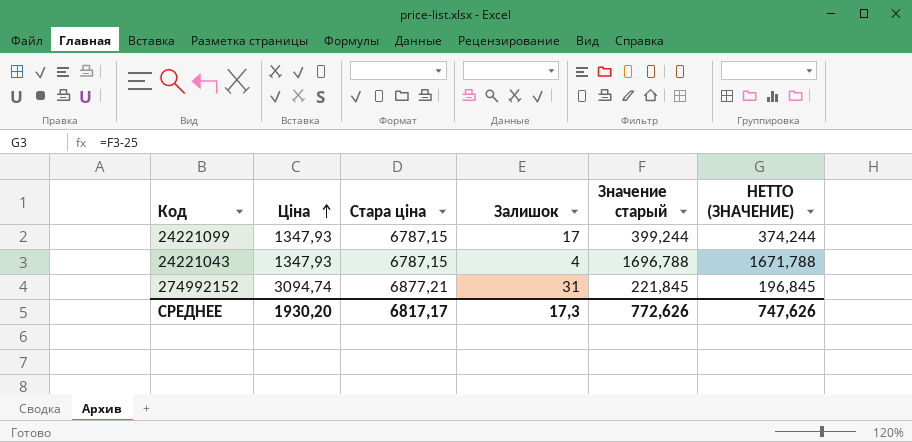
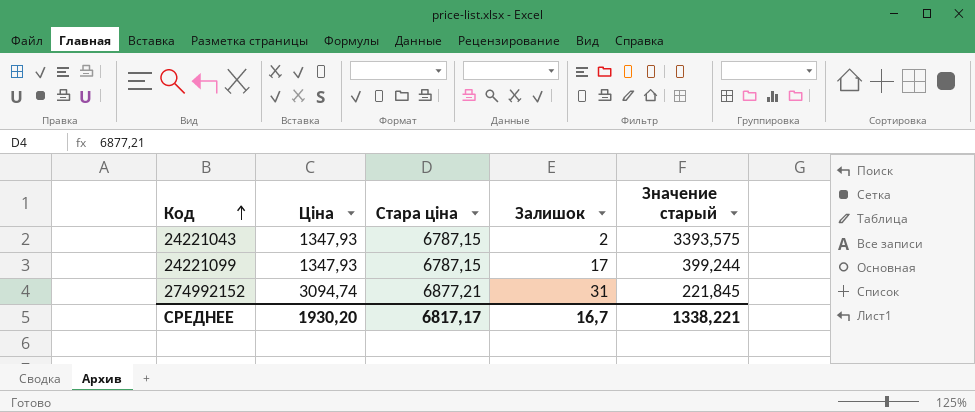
row order: Ціна ascending -> Код ascending
column НЕТТО (ЗНАЧЕНИЕ) | formula: [Значение старый] - 25 -> none
24221043 | Залишок: 4 -> 2
24221043 | Значение старый: 1696,788 -> 3393,575
СРЕДНЕЕ | Залишок: 17,3 -> 16,7
СРЕДНЕЕ | Значение старый: 772,626 -> 1338,221

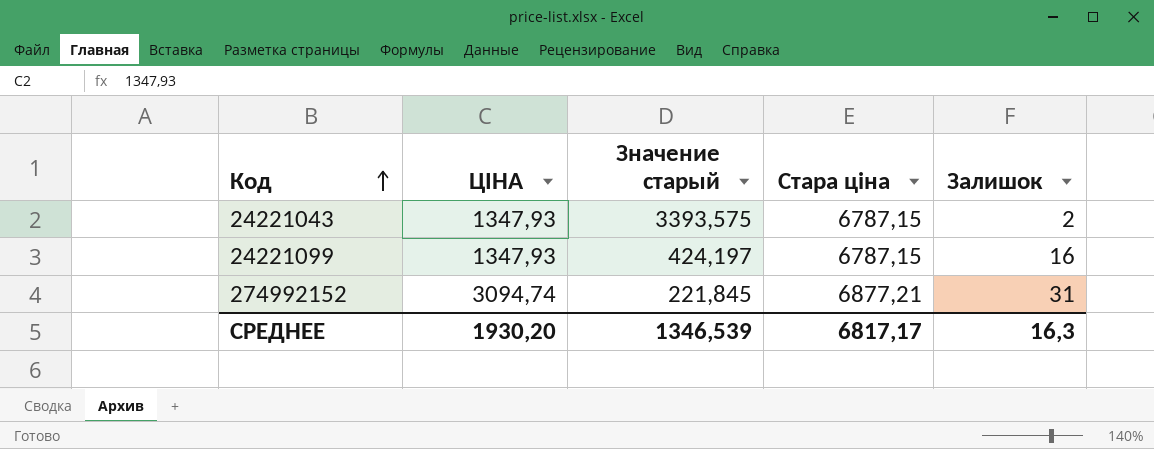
column name: Ціна -> ЦІНА
column Значение старый | position: 5 -> 3
24221099 | Значение старый: 399,244 -> 424,197
24221099 | Залишок: 17 -> 16
СРЕДНЕЕ | Значение старый: 1338,221 -> 1346,539
СРЕДНЕЕ | Залишок: 16,7 -> 16,3

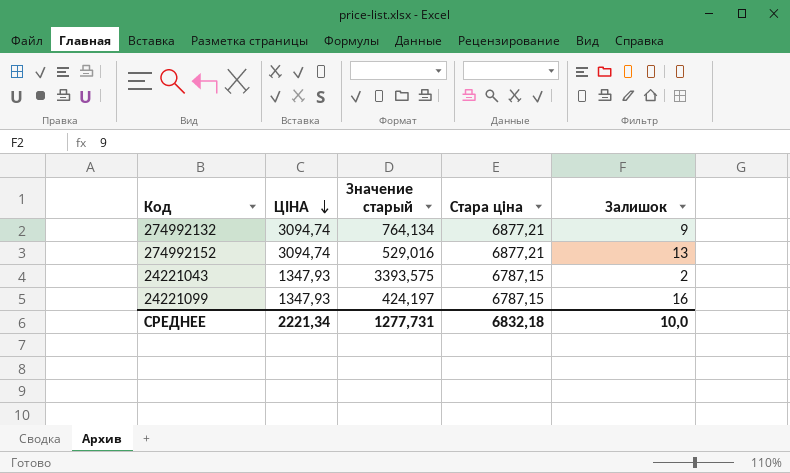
row order: Код ascending -> ЦІНА descending
row 274992132: none -> 3094,74 | 764,134 | 6877,21 | 9
274992152 | Значение старый: 221,845 -> 529,016
274992152 | Залишок: 31 -> 13
СРЕДНЕЕ | ЦІНА: 1930,20 -> 2221,34
СРЕДНЕЕ | Значение старый: 1346,539 -> 1277,731
СРЕДНЕЕ | Стара ціна: 6817,17 -> 6832,18
СРЕДНЕЕ | Залишок: 16,3 -> 10,0

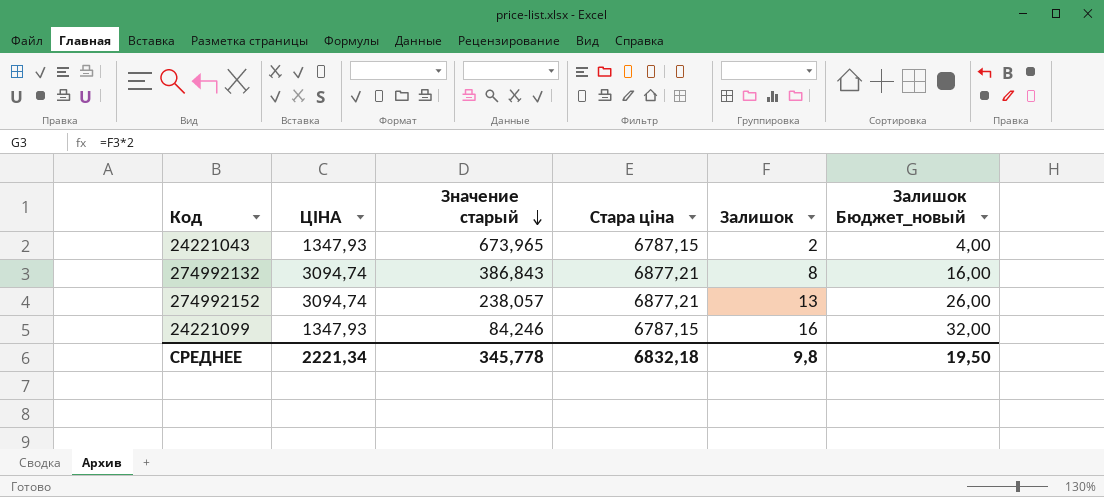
row order: ЦІНА descending -> Значение старый descending
column Значение старый | formula: [Стара ціна] / [Залишок] -> [ЦІНА] / [Залишок]
column Залишок Бюджет_новый | formula: none -> [Залишок] * 2
274992132 | Залишок: 9 -> 8
СРЕДНЕЕ | Значение старый: 1277,731 -> 345,778
СРЕДНЕЕ | Залишок: 10,0 -> 9,8

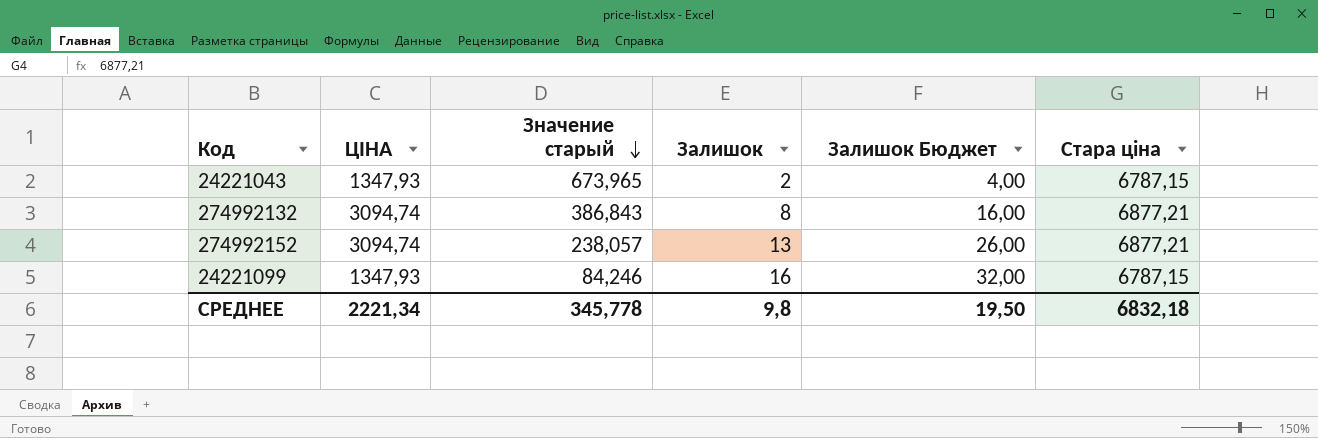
column name: Залишок Бюджет_новый -> Залишок Бюджет
column Стара ціна | position: 4 -> 6

